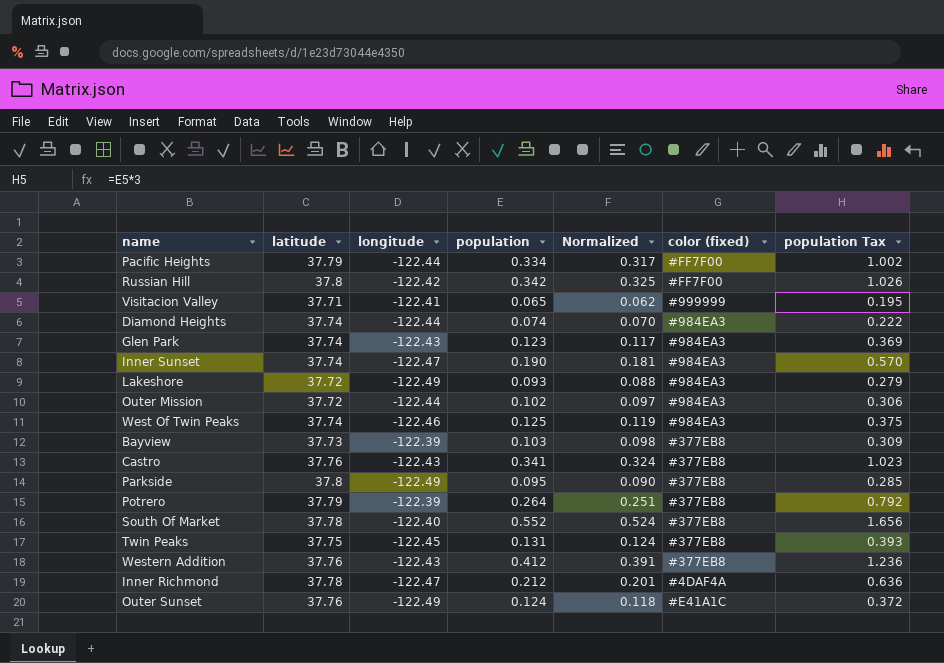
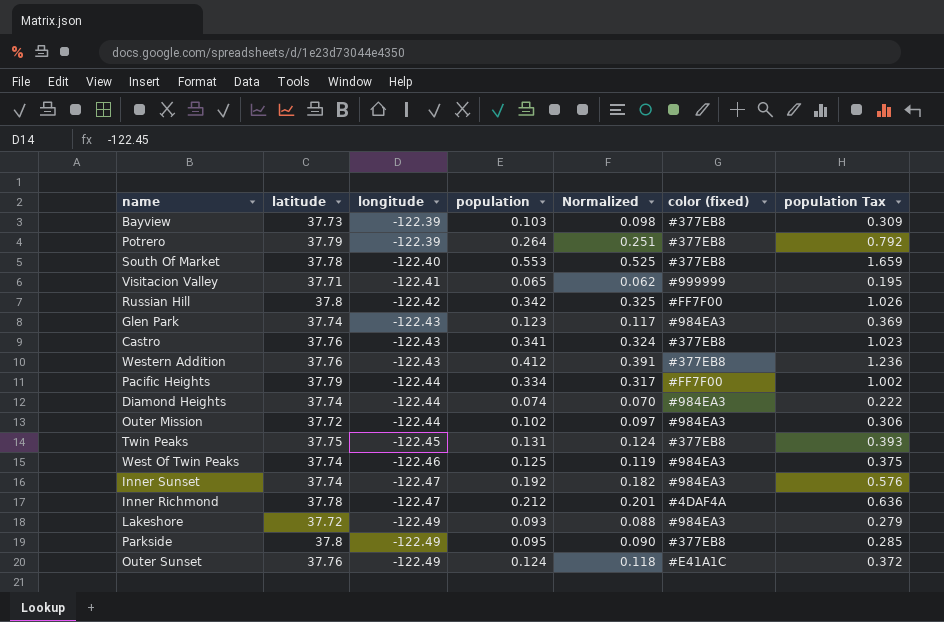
row order: none -> longitude descending
South Of Market | population: 0.552 -> 0.553
South Of Market | Normalized: 0.524 -> 0.525
South Of Market | population Tax: 1.656 -> 1.659
Inner Sunset | population: 0.190 -> 0.192
Inner Sunset | Normalized: 0.181 -> 0.182
Inner Sunset | population Tax: 0.570 -> 0.576

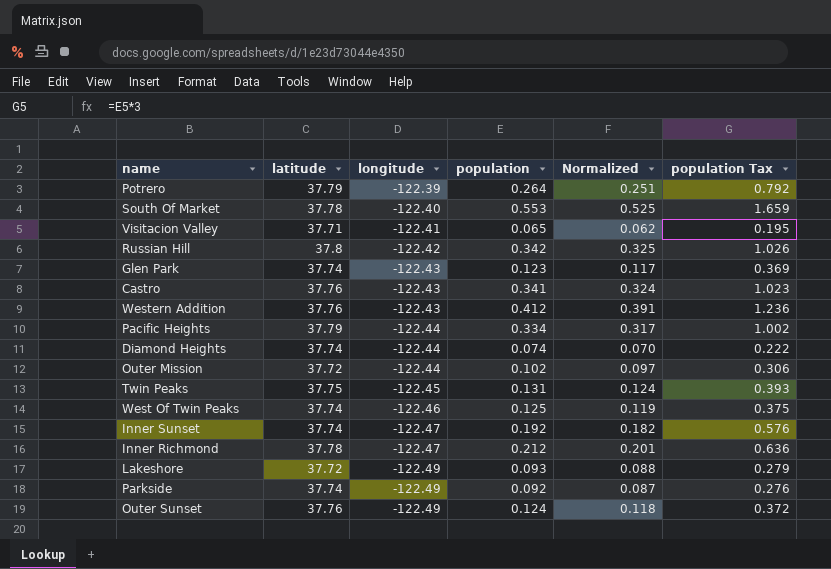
column color (fixed) | position: 6 -> none
row Bayview: 37.73 | -122.39 | 0.103 | 0.098 | #377EB8 | 0.309 -> none
Parkside | latitude: 37.8 -> 37.74
Parkside | population: 0.095 -> 0.092
Parkside | Normalized: 0.090 -> 0.087
Parkside | population Tax: 0.285 -> 0.276

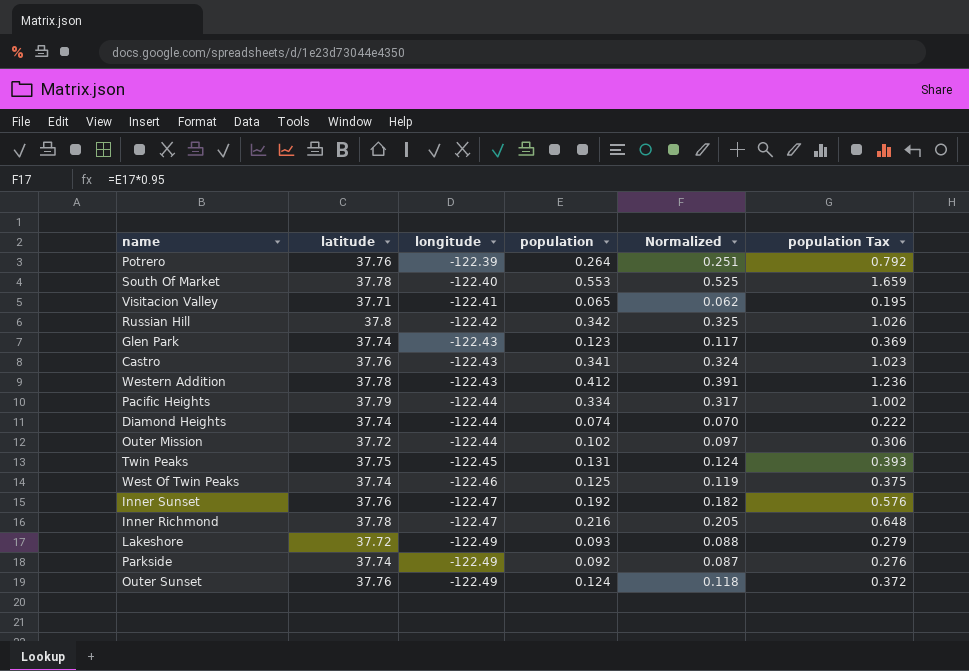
Potrero | latitude: 37.79 -> 37.76
Western Addition | latitude: 37.76 -> 37.78
Inner Sunset | latitude: 37.74 -> 37.76
Inner Richmond | population: 0.212 -> 0.216
Inner Richmond | Normalized: 0.201 -> 0.205
Inner Richmond | population Tax: 0.636 -> 0.648

